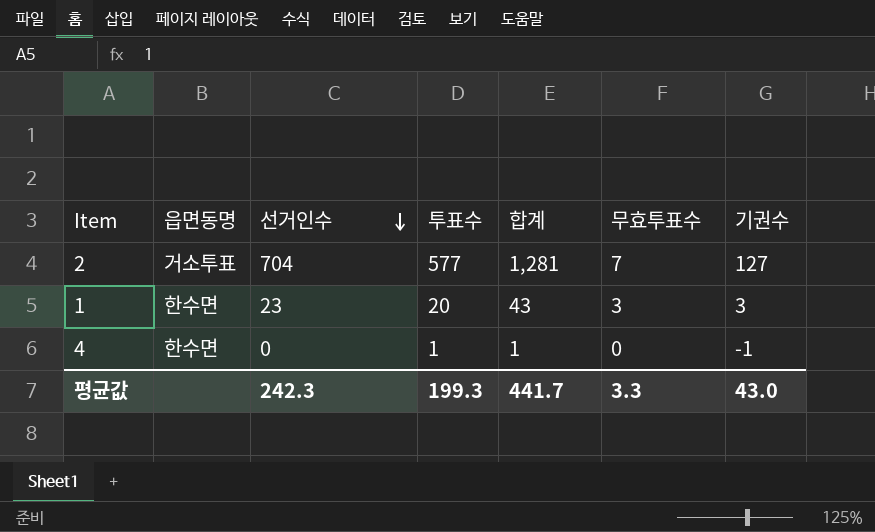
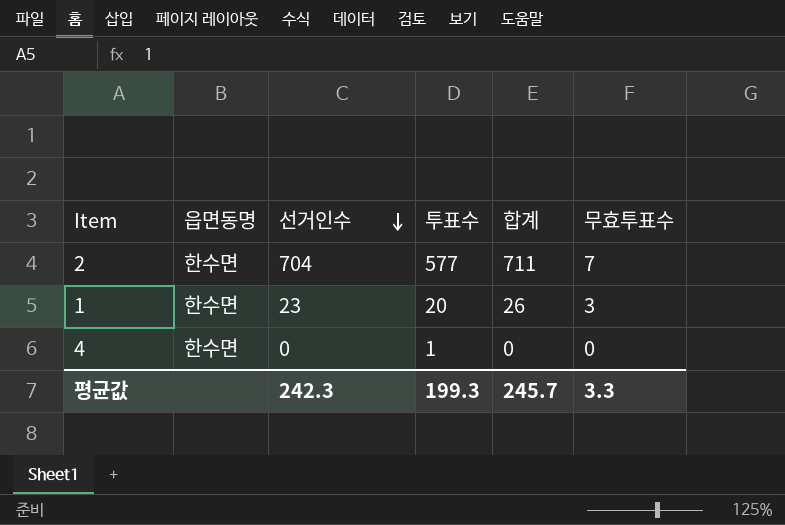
column 기권수 | formula: [선거인수] - [투표수] -> none
column 합계 | formula: [선거인수] + [투표수] -> [선거인수] + [무효투표수]
2 | 읍면동명: 거소투표 -> 한수면
평균값 | 합계: 441.7 -> 245.7

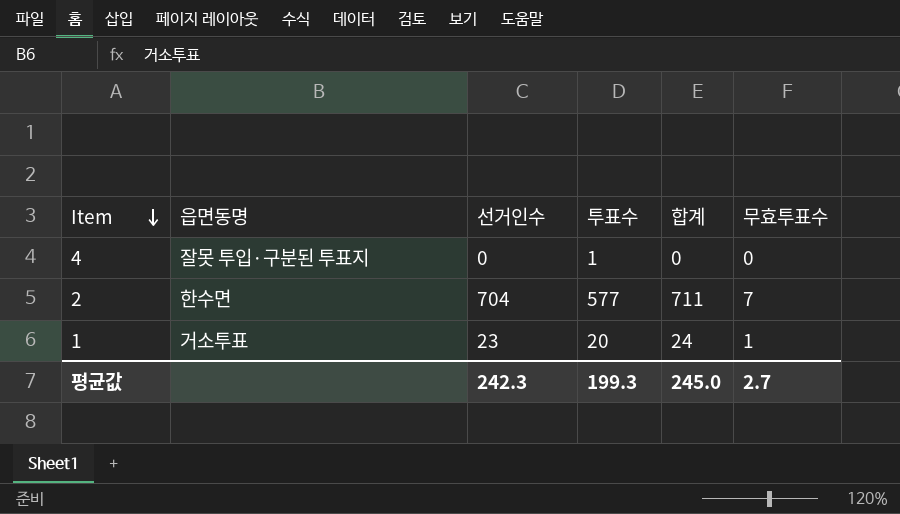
row order: 선거인수 descending -> Item descending
4 | 읍면동명: 한수면 -> 잘못 투입·구분된 투표지
1 | 읍면동명: 한수면 -> 거소투표
1 | 합계: 26 -> 24
1 | 무효투표수: 3 -> 1
평균값 | 합계: 245.7 -> 245.0
평균값 | 무효투표수: 3.3 -> 2.7

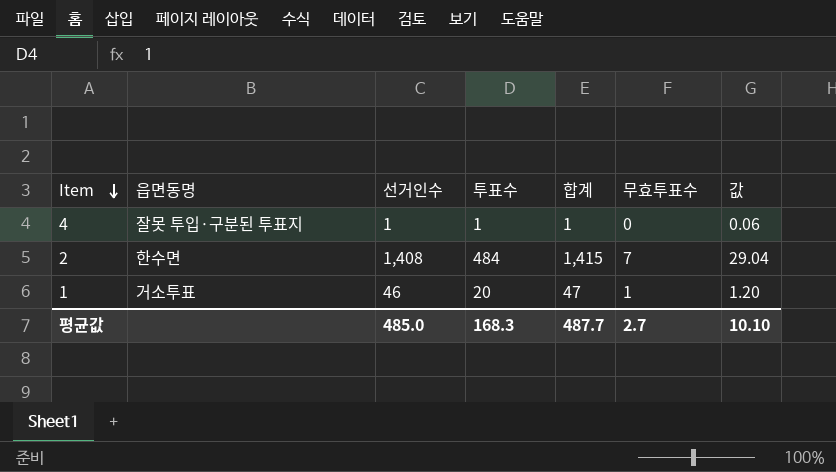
column 값 | formula: none -> [투표수] * 0.06
4 | 선거인수: 0 -> 1
4 | 합계: 0 -> 1
2 | 선거인수: 704 -> 1,408
2 | 투표수: 577 -> 484
2 | 합계: 711 -> 1,415
1 | 선거인수: 23 -> 46
1 | 합계: 24 -> 47
평균값 | 선거인수: 242.3 -> 485.0
평균값 | 투표수: 199.3 -> 168.3
평균값 | 합계: 245.0 -> 487.7

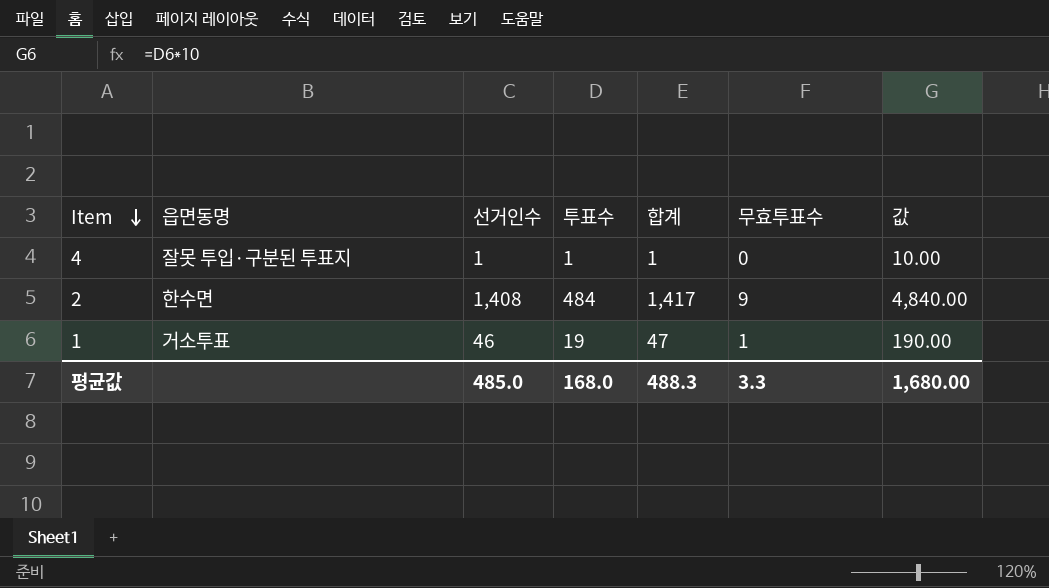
column 값 | formula: [투표수] * 0.06 -> [투표수] * 10
2 | 합계: 1,415 -> 1,417
2 | 무효투표수: 7 -> 9
1 | 투표수: 20 -> 19
평균값 | 투표수: 168.3 -> 168.0
평균값 | 합계: 487.7 -> 488.3
평균값 | 무효투표수: 2.7 -> 3.3
평균값 | 값: 10.10 -> 1,680.00

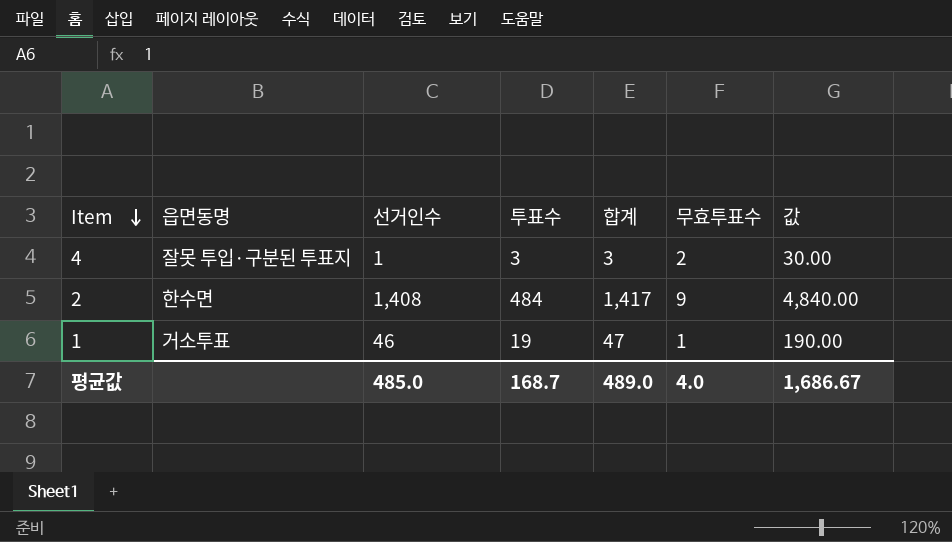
4 | 투표수: 1 -> 3
4 | 합계: 1 -> 3
4 | 무효투표수: 0 -> 2
4 | 값: 10.00 -> 30.00
평균값 | 투표수: 168.0 -> 168.7
평균값 | 합계: 488.3 -> 489.0
평균값 | 무효투표수: 3.3 -> 4.0
평균값 | 값: 1,680.00 -> 1,686.67

